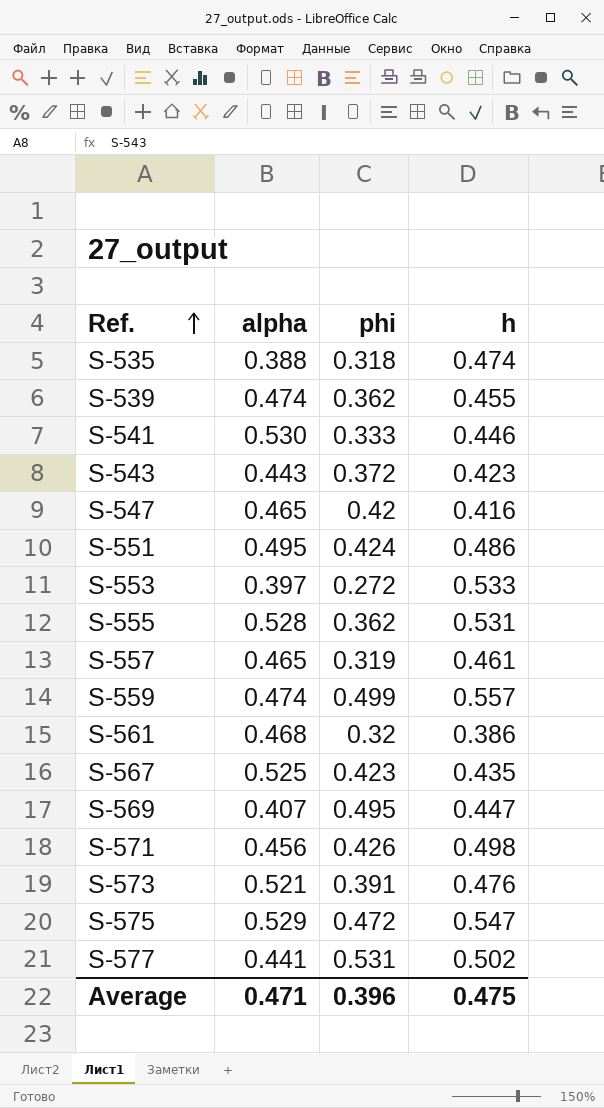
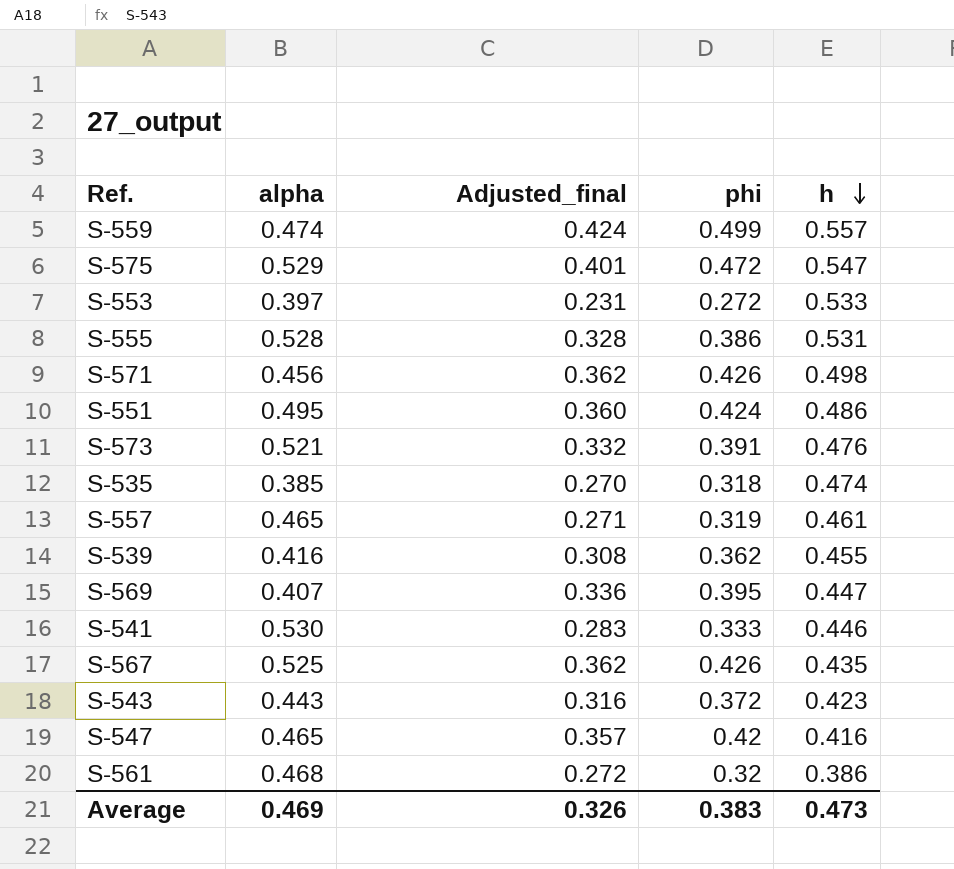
row order: Ref. ascending -> h descending
column Adjusted_final | formula: none -> [phi] * 0.85
row S-577: 0.441 | 0.531 | 0.502 -> none
S-555 | phi: 0.362 -> 0.386
S-535 | alpha: 0.388 -> 0.385
S-539 | alpha: 0.474 -> 0.416
S-569 | phi: 0.495 -> 0.395
S-567 | phi: 0.423 -> 0.426
Average | alpha: 0.471 -> 0.469
Average | phi: 0.396 -> 0.383
Average | h: 0.475 -> 0.473

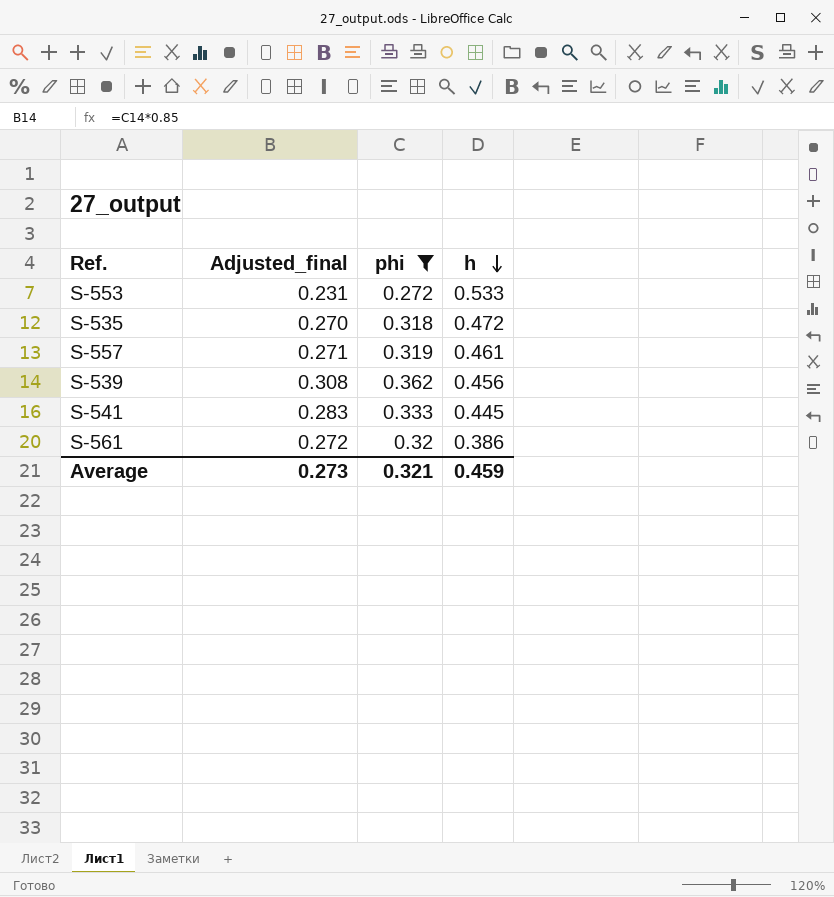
filter: none -> phi <= 0.362
column alpha | position: 2 -> none
S-535 | h: 0.474 -> 0.472
S-539 | h: 0.455 -> 0.456
S-541 | h: 0.446 -> 0.445
Average | Adjusted_final: 0.326 -> 0.273
Average | phi: 0.383 -> 0.321
Average | h: 0.473 -> 0.459

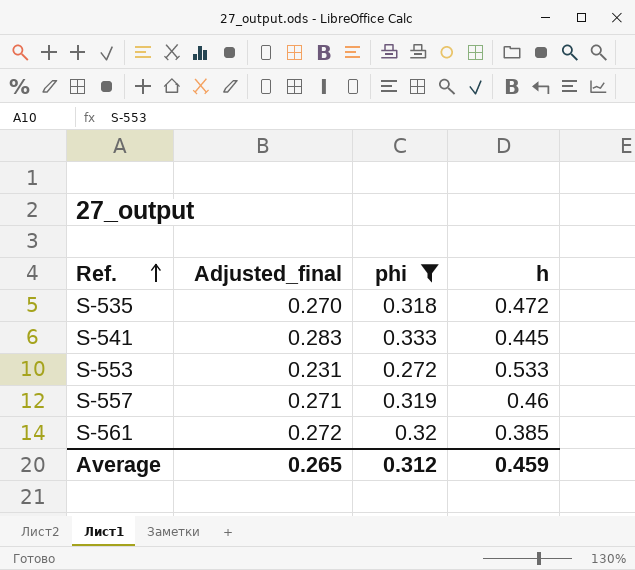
row order: h descending -> Ref. ascending
row S-539: 0.308 | 0.362 | 0.456 -> none
S-557 | h: 0.461 -> 0.46
S-561 | h: 0.386 -> 0.385
Average | Adjusted_final: 0.273 -> 0.265
Average | phi: 0.321 -> 0.312

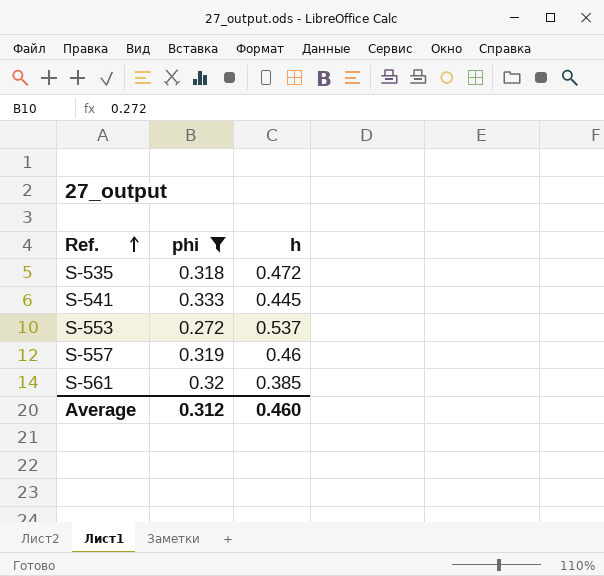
column Adjusted_final | formula: [phi] * 0.85 -> none
S-553 | h: 0.533 -> 0.537
Average | h: 0.459 -> 0.460

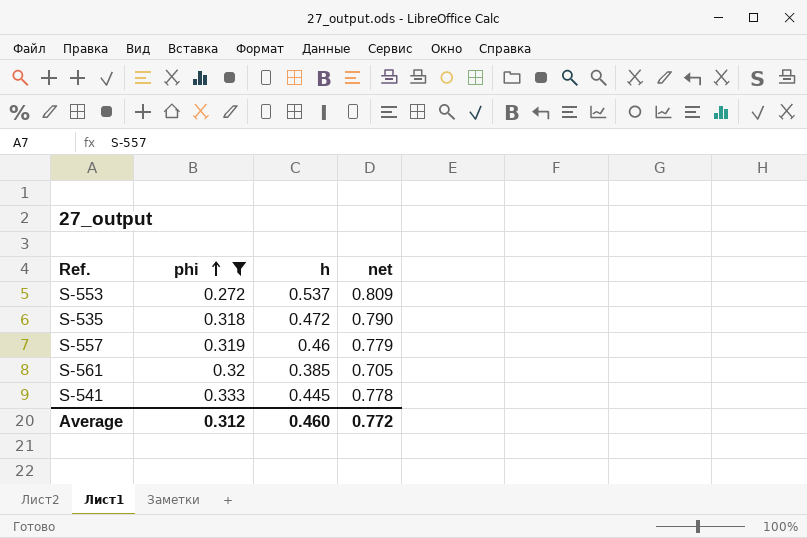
row order: Ref. ascending -> phi ascending
column net | formula: none -> [phi] + [h]

